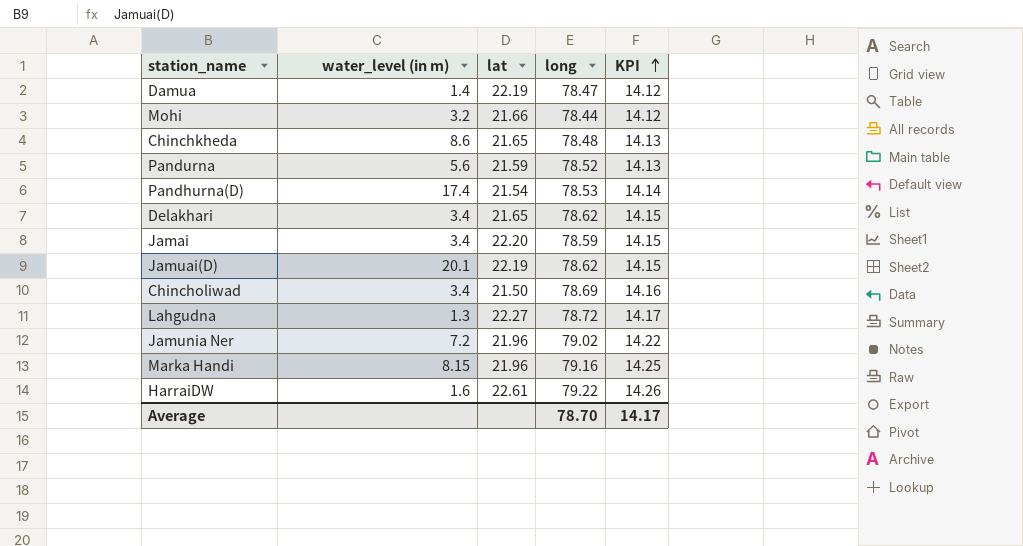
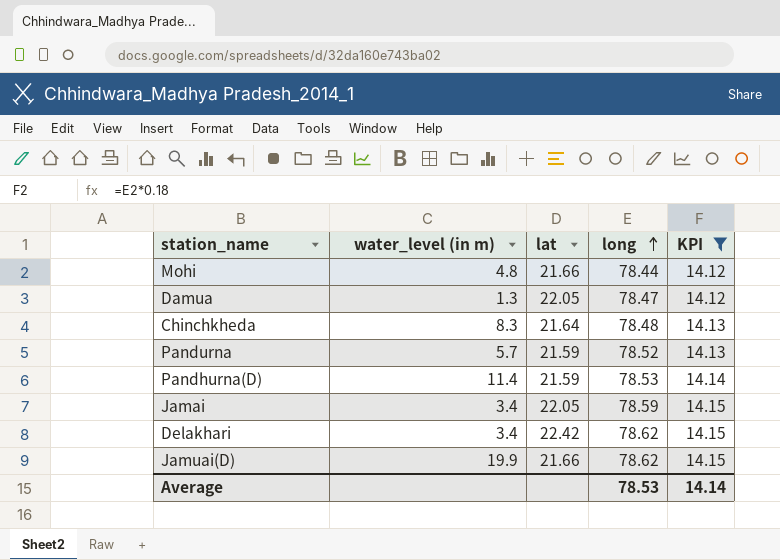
filter: none -> KPI <= 14.15
row order: KPI ascending -> long ascending
Mohi | water_level (in m): 3.2 -> 4.8
Damua | water_level (in m): 1.4 -> 1.3
Damua | lat: 22.19 -> 22.05
Chinchkheda | water_level (in m): 8.6 -> 8.3
Chinchkheda | lat: 21.65 -> 21.64
Pandurna | water_level (in m): 5.6 -> 5.7
Pandhurna(D) | water_level (in m): 17.4 -> 11.4
Pandhurna(D) | lat: 21.54 -> 21.59
Jamai | lat: 22.20 -> 22.05
Delakhari | lat: 21.65 -> 22.42
Jamuai(D) | water_level (in m): 20.1 -> 19.9
Jamuai(D) | lat: 22.19 -> 21.66
Average | long: 78.70 -> 78.53
Average | KPI: 14.17 -> 14.14

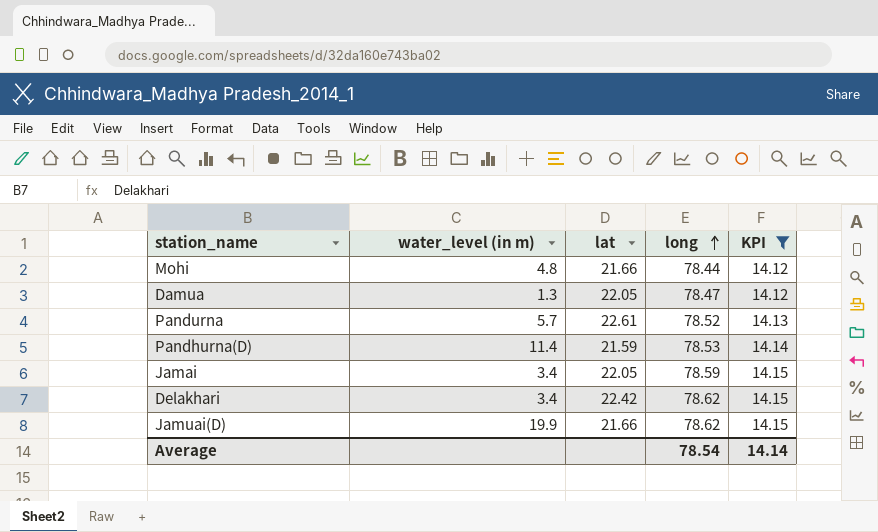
row Chinchkheda: 8.3 | 21.64 | 78.48 | 14.13 -> none
Pandurna | lat: 21.59 -> 22.61
Average | long: 78.53 -> 78.54

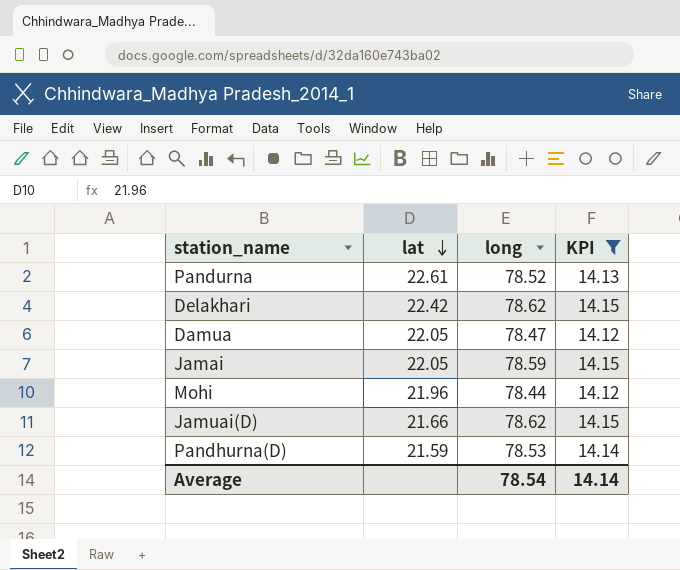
row order: long ascending -> lat descending
column water_level (in m) | position: 2 -> none
Mohi | lat: 21.66 -> 21.96

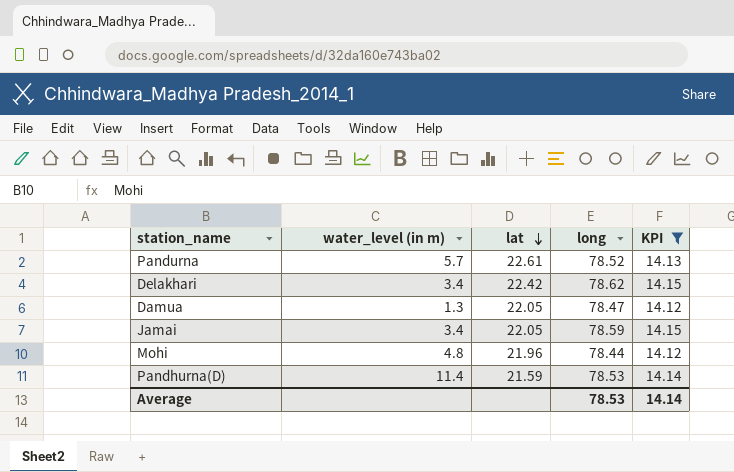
column water_level (in m) | position: none -> 2
row Jamuai(D): 21.66 | 78.62 | 14.15 -> none
Average | long: 78.54 -> 78.53

